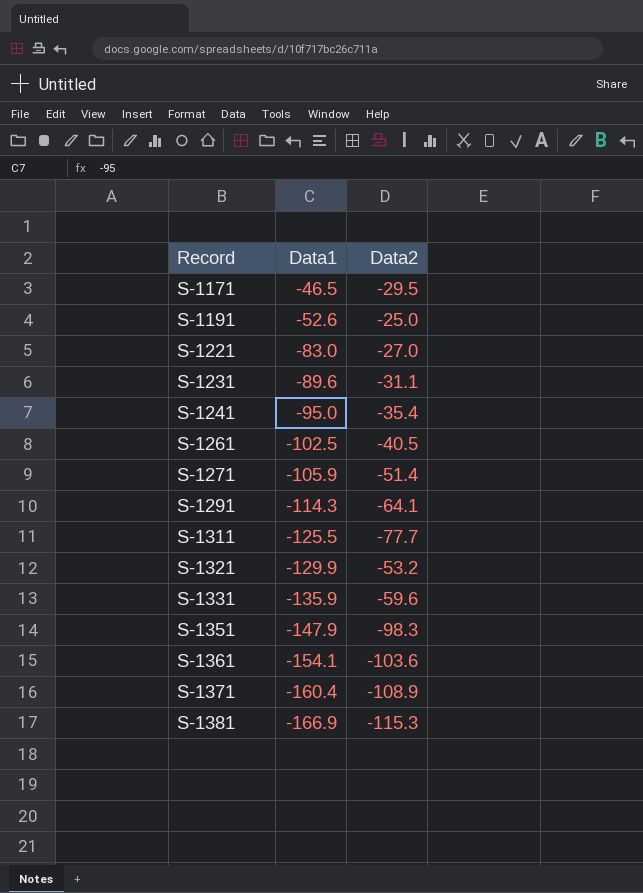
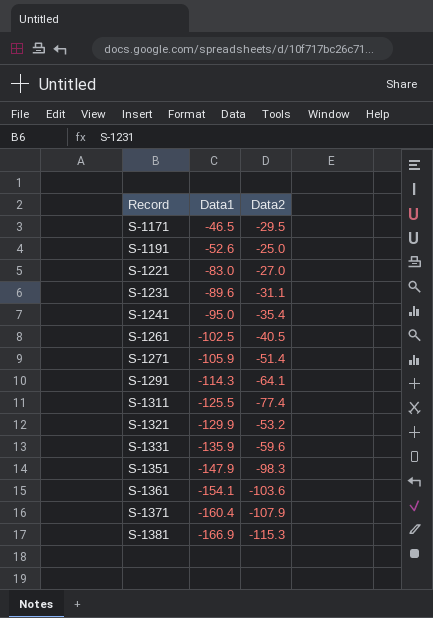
S-1311 | Data2: -77.7 -> -77.4
S-1371 | Data2: -108.9 -> -107.9

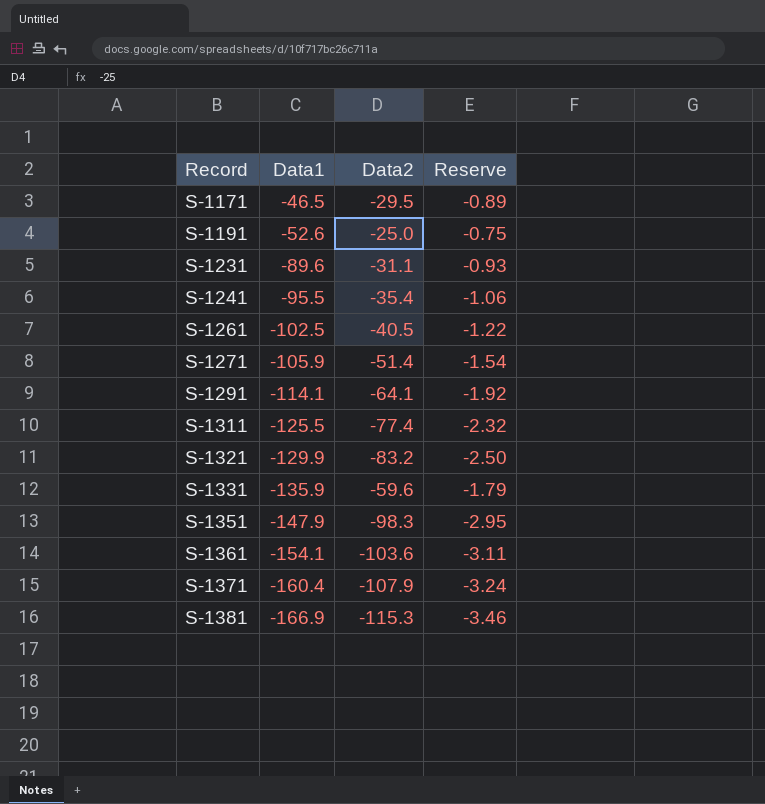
column Reserve | formula: none -> [Data2] * 0.03
row S-1221: -83.0 | -27.0 -> none
S-1241 | Data1: -95.0 -> -95.5
S-1291 | Data1: -114.3 -> -114.1
S-1321 | Data2: -53.2 -> -83.2

